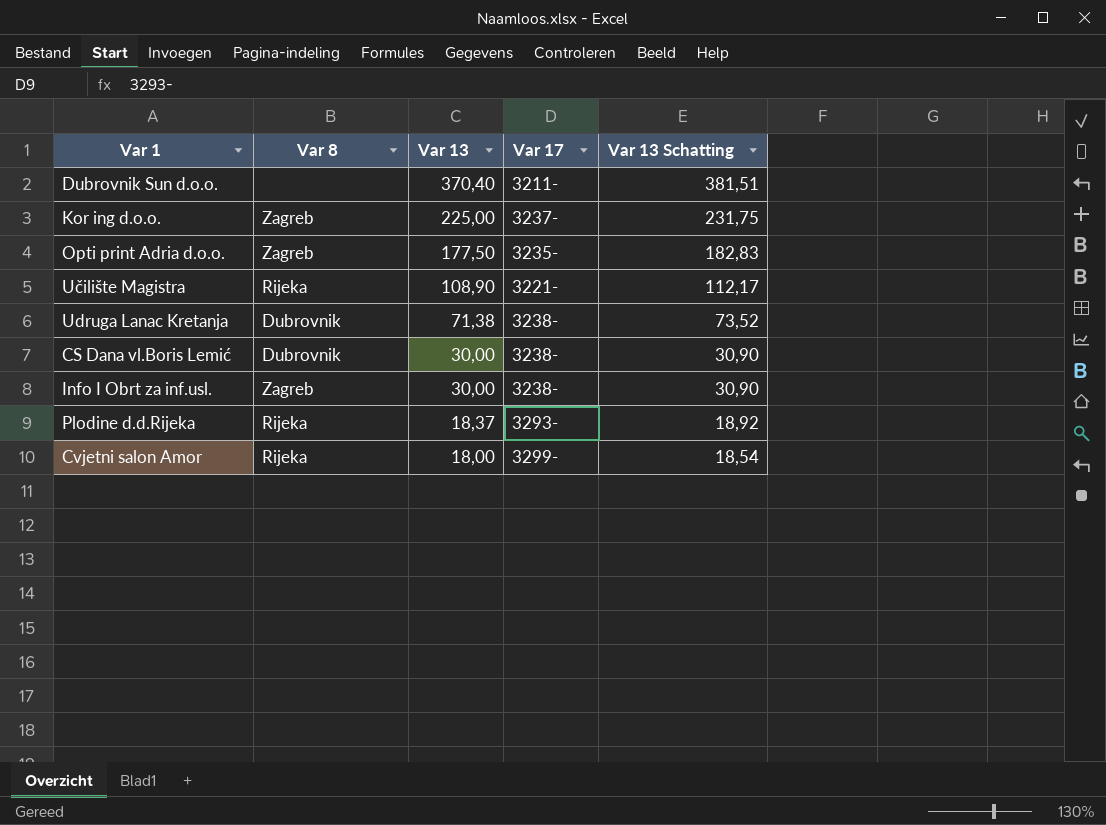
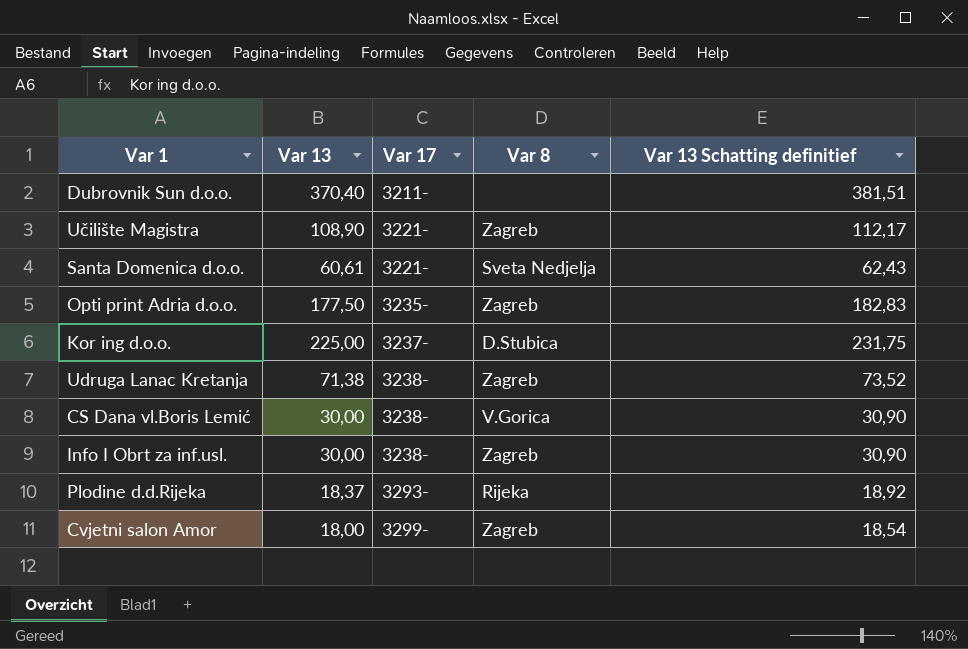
row order: Var 13 descending -> Var 17 ascending
column Var 8 | position: 2 -> 4
column name: Var 13 Schatting -> Var 13 Schatting definitief
Učilište Magistra | Var 8: Rijeka -> Zagreb
row Santa Domenica d.o.o.: none -> 60,61 | 3221- | Sveta Nedjelja | 62,43
Kor ing d.o.o. | Var 8: Zagreb -> D.Stubica
Udruga Lanac Kretanja | Var 8: Dubrovnik -> Zagreb
CS Dana vl.Boris Lemić | Var 8: Dubrovnik -> V.Gorica
Cvjetni salon Amor | Var 8: Rijeka -> Zagreb

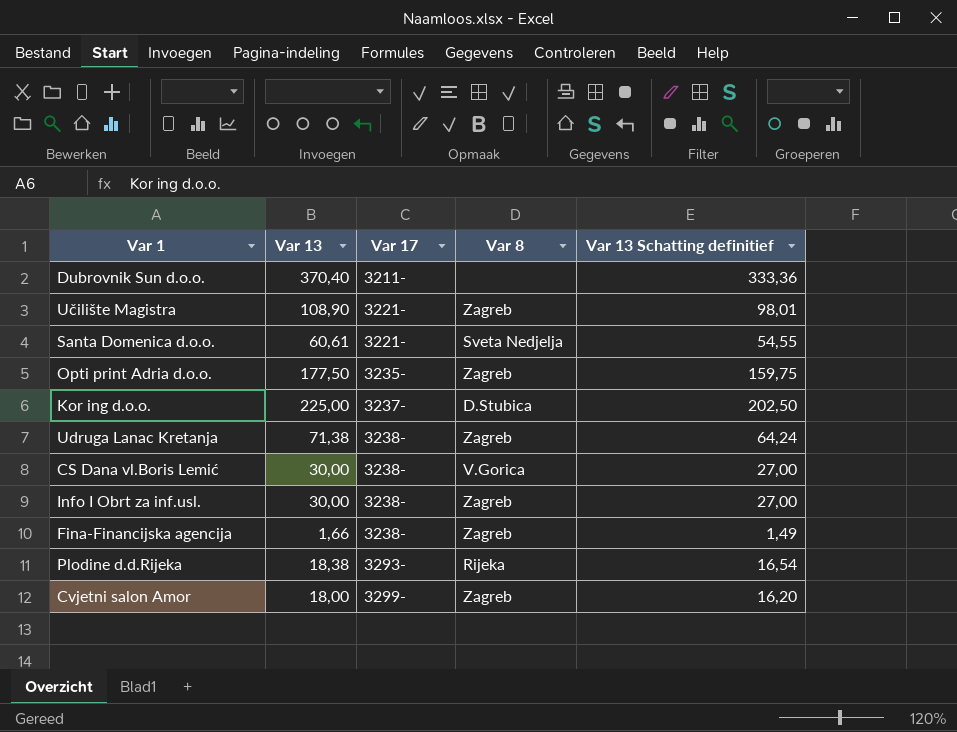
column Var 13 Schatting definitief | formula: [Var 13] * 1,03 -> [Var 13] * 0,9
row Fina-Financijska agencija: none -> 1,66 | 3238- | Zagreb | 1,49
Plodine d.d.Rijeka | Var 13: 18,37 -> 18,38

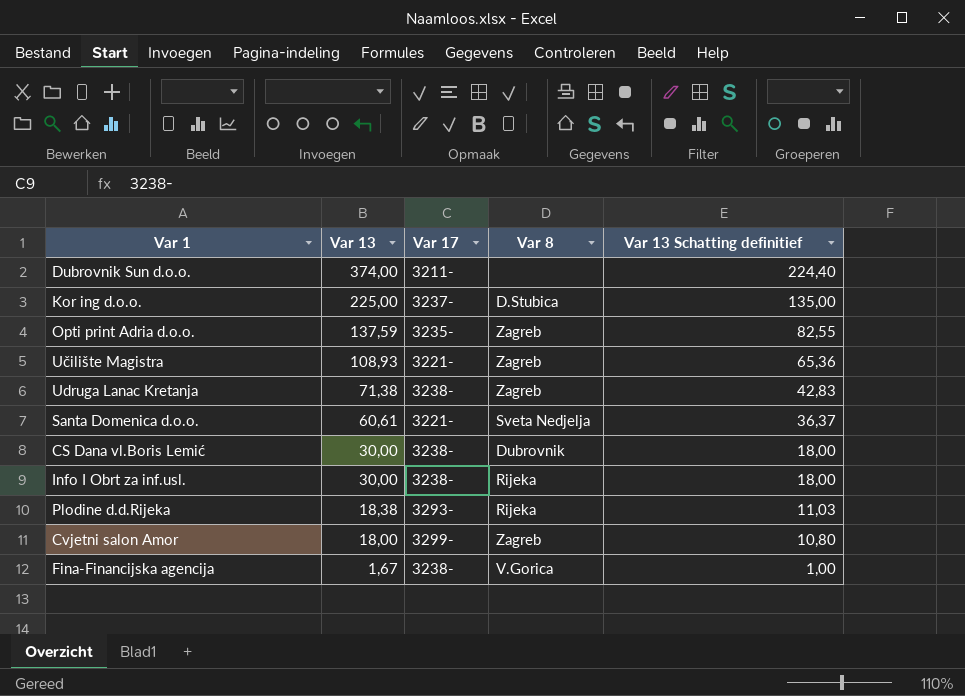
row order: Var 17 ascending -> Var 13 descending
column Var 13 Schatting definitief | formula: [Var 13] * 0,9 -> [Var 13] * 0,6
Dubrovnik Sun d.o.o. | Var 13: 370,40 -> 374,00
Opti print Adria d.o.o. | Var 13: 177,50 -> 137,59
Učilište Magistra | Var 13: 108,90 -> 108,93
CS Dana vl.Boris Lemić | Var 8: V.Gorica -> Dubrovnik
Info I Obrt za inf.usl. | Var 8: Zagreb -> Rijeka
Fina-Financijska agencija | Var 13: 1,66 -> 1,67
Fina-Financijska agencija | Var 8: Zagreb -> V.Gorica

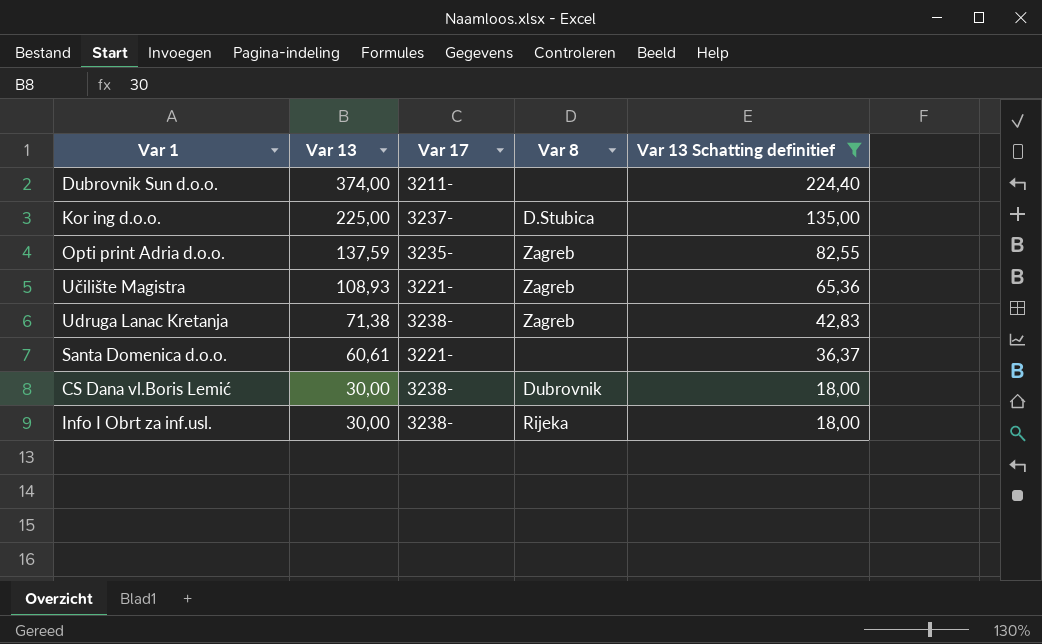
filter: none -> Var 13 Schatting definitief >= 18,00
Santa Domenica d.o.o. | Var 8: Sveta Nedjelja -> none

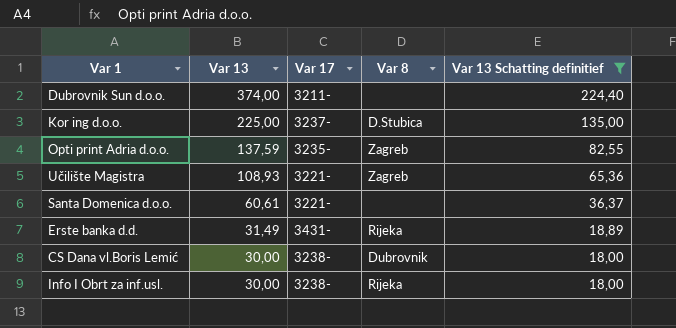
row Udruga Lanac Kretanja: 71,38 | 3238- | Zagreb | 42,83 -> none
row Erste banka d.d.: none -> 31,49 | 3431- | Rijeka | 18,89

